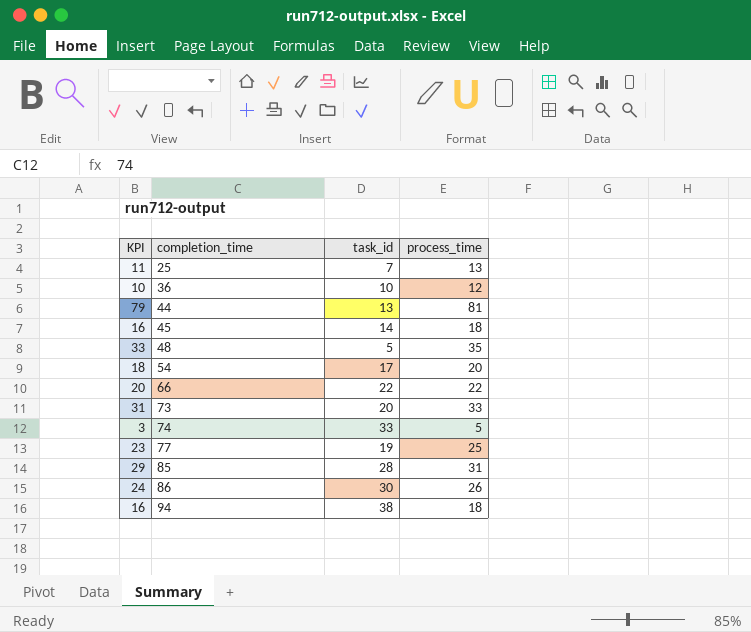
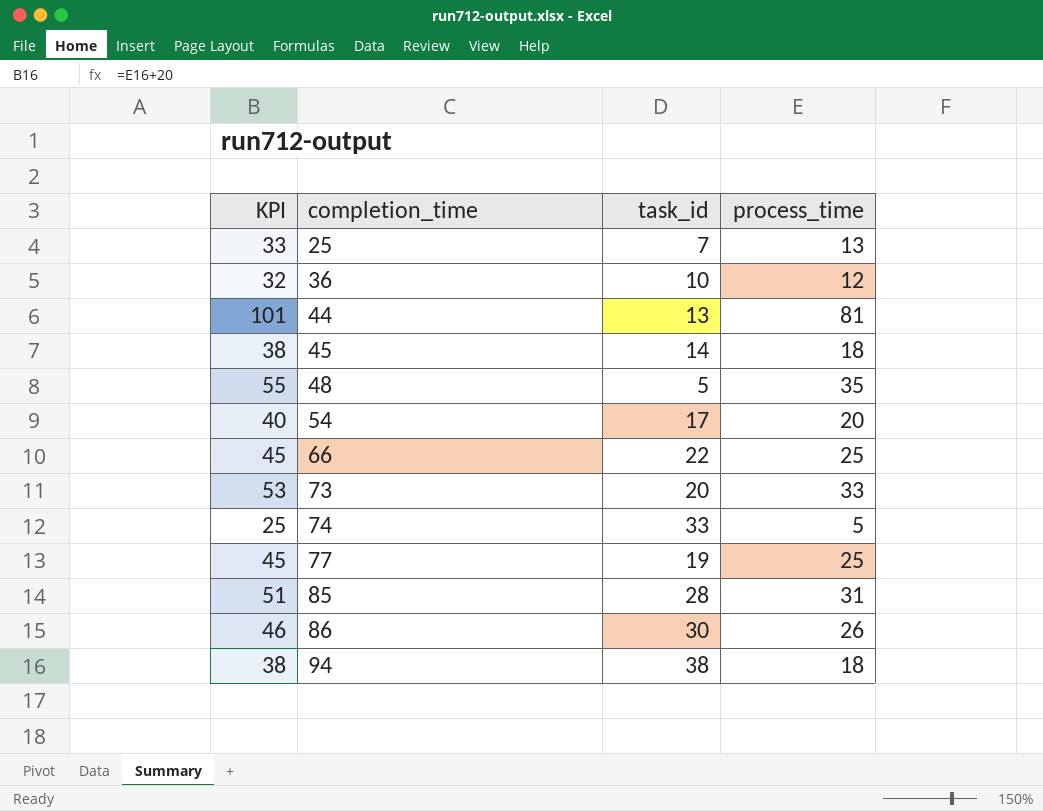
column KPI | formula: [process_time] - 2 -> [process_time] + 20
66 | process_time: 22 -> 25

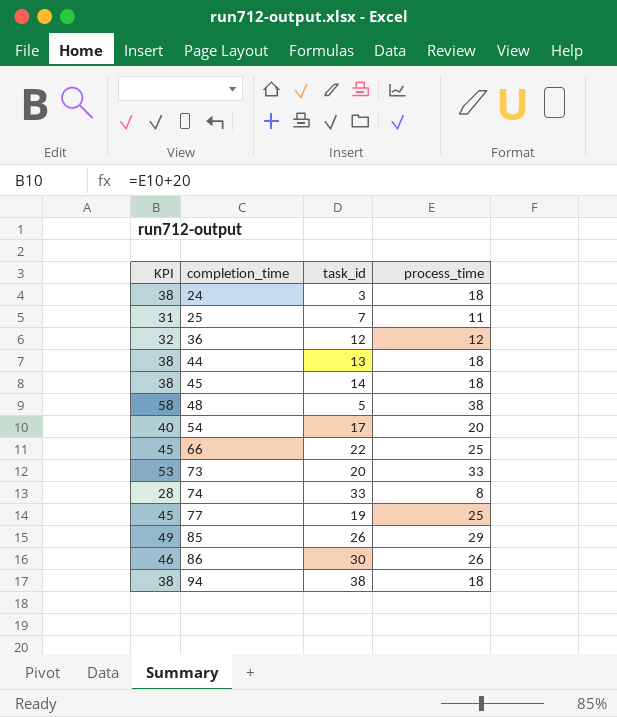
row 24: none -> 38 | 3 | 18
25 | KPI: 33 -> 31
25 | process_time: 13 -> 11
36 | task_id: 10 -> 12
44 | KPI: 101 -> 38
44 | process_time: 81 -> 18
48 | KPI: 55 -> 58
48 | process_time: 35 -> 38
74 | KPI: 25 -> 28
74 | process_time: 5 -> 8
85 | KPI: 51 -> 49
85 | task_id: 28 -> 26
85 | process_time: 31 -> 29

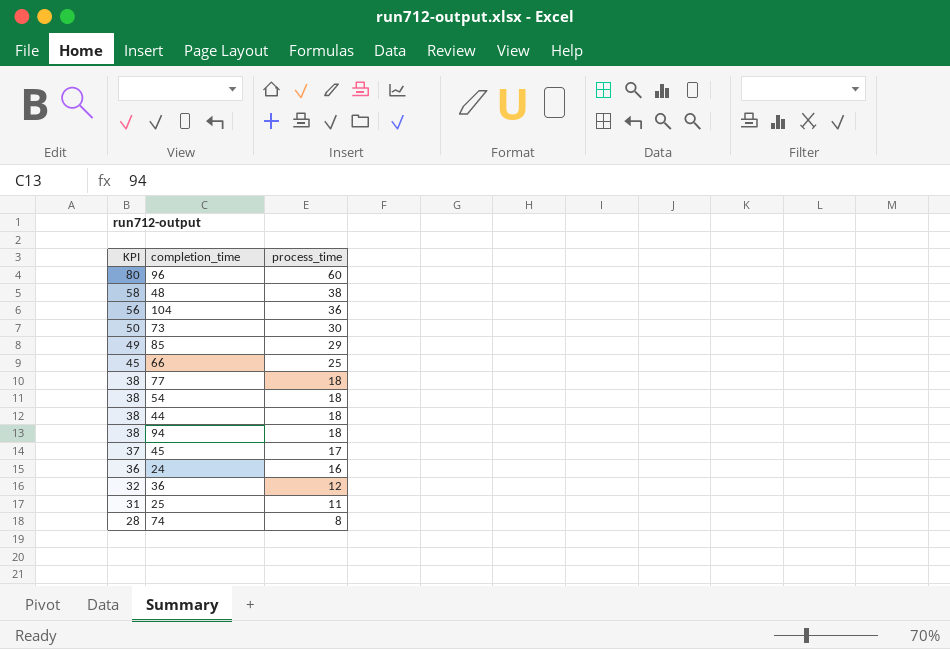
row order: completion_time ascending -> KPI descending
column task_id | position: 3 -> none
row 86: 46 | 30 | 26 -> none
row 96: none -> 80 | 60
row 104: none -> 56 | 36
73 | KPI: 53 -> 50
73 | process_time: 33 -> 30
77 | KPI: 45 -> 38
77 | process_time: 25 -> 18
54 | KPI: 40 -> 38
54 | process_time: 20 -> 18
45 | KPI: 38 -> 37
45 | process_time: 18 -> 17
24 | KPI: 38 -> 36
24 | process_time: 18 -> 16

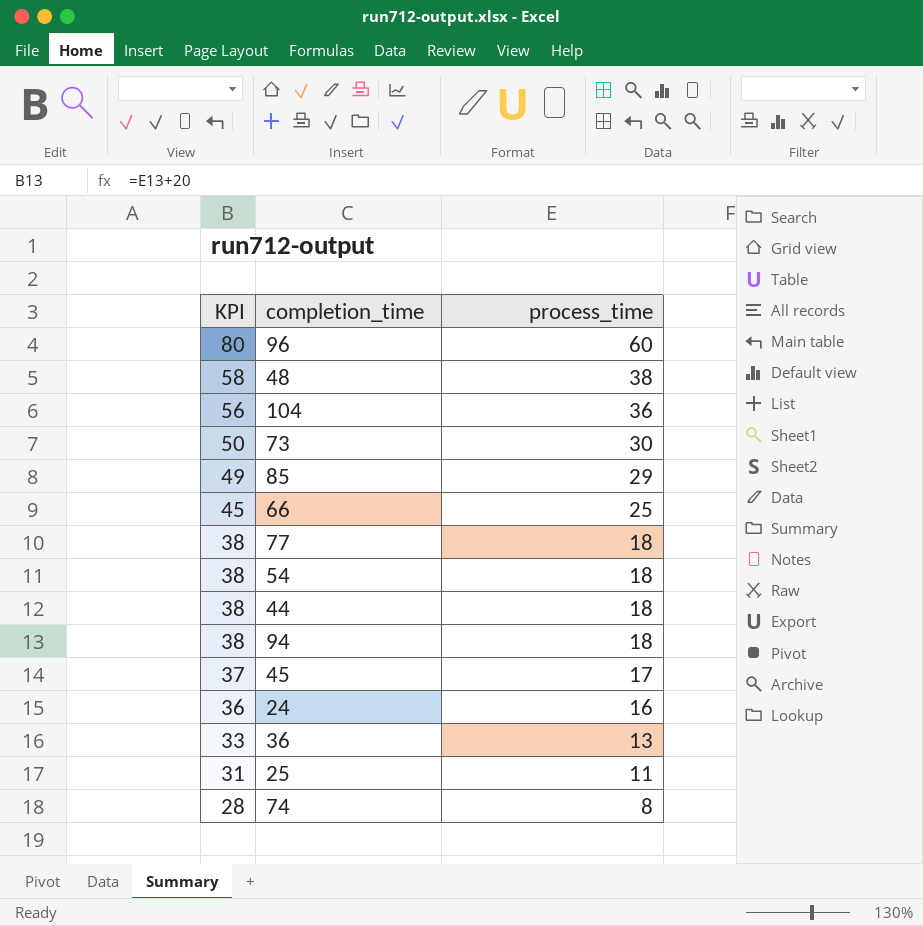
36 | KPI: 32 -> 33
36 | process_time: 12 -> 13

